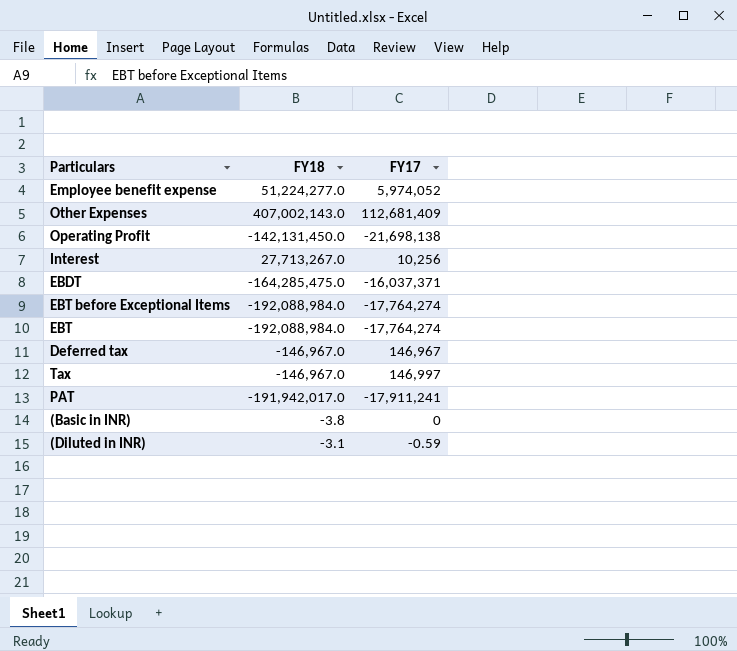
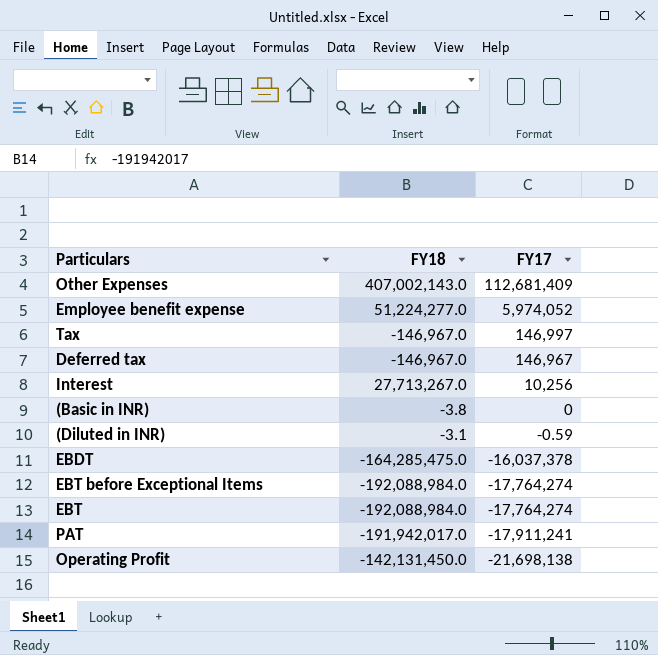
row order: none -> FY17 descending
EBDT | FY17: -16,037,371 -> -16,037,378

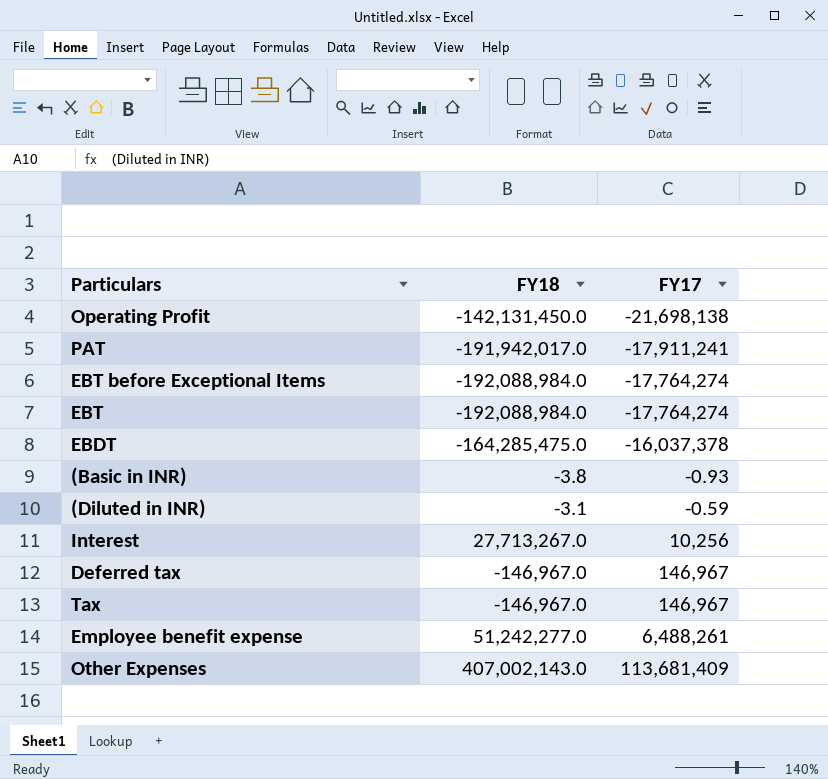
row order: FY17 descending -> FY17 ascending
(Basic in INR) | FY17: 0 -> -0.93
Tax | FY17: 146,997 -> 146,967
Employee benefit expense | FY18: 51,224,277.0 -> 51,242,277.0
Employee benefit expense | FY17: 5,974,052 -> 6,488,261
Other Expenses | FY17: 112,681,409 -> 113,681,409

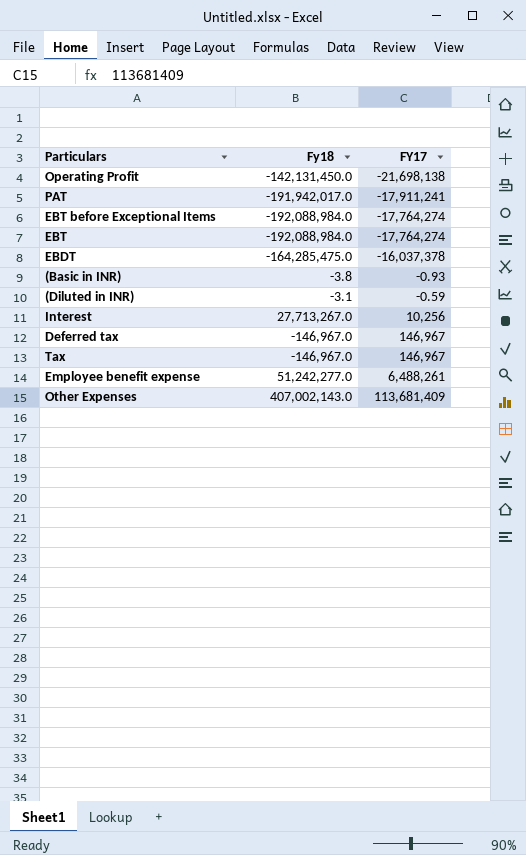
column name: FY18 -> Fy18

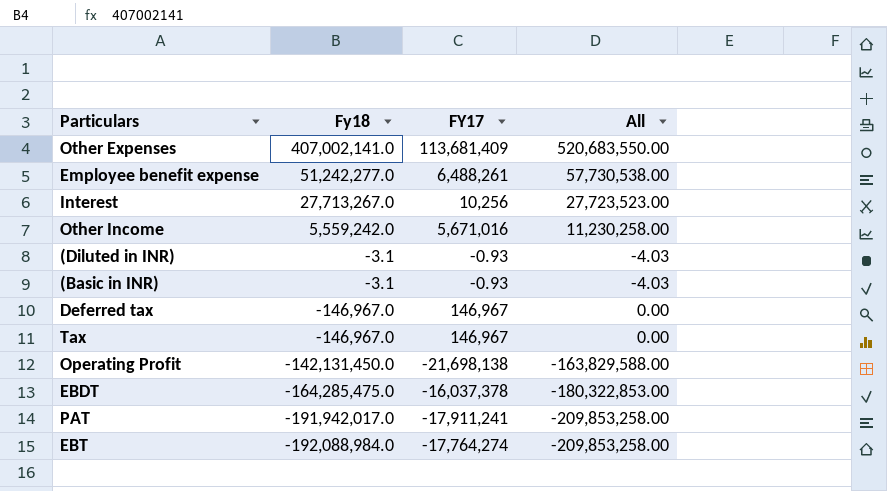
row order: FY17 ascending -> Fy18 descending
column All | formula: none -> [Fy18] + [FY17]
row EBT before Exceptional Items: -192,088,984.0 | -17,764,274 -> none
Other Expenses | Fy18: 407,002,143.0 -> 407,002,141.0
row Other Income: none -> 5,559,242.0 | 5,671,016 | 11,230,258.00
(Diluted in INR) | FY17: -0.59 -> -0.93
(Basic in INR) | Fy18: -3.8 -> -3.1

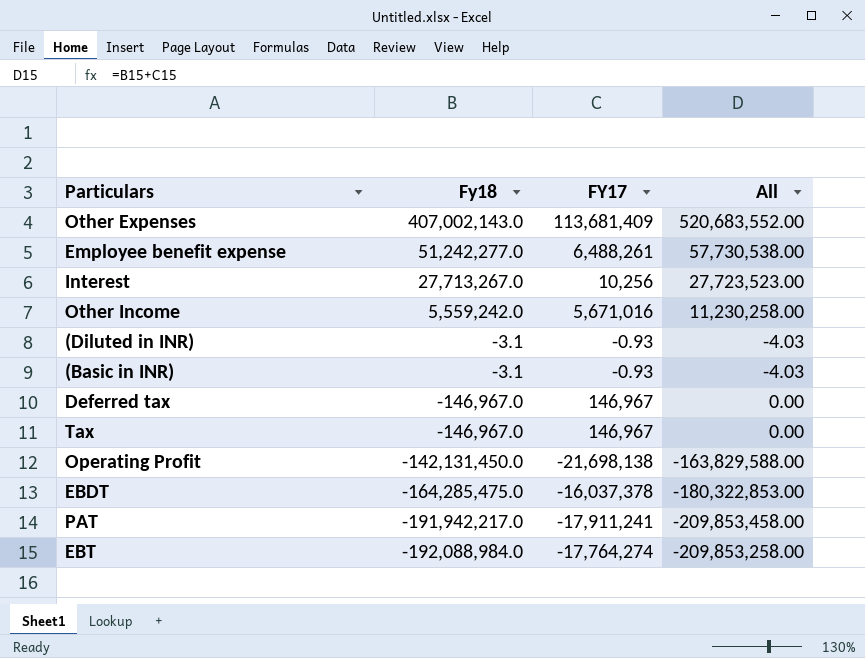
Other Expenses | Fy18: 407,002,141.0 -> 407,002,143.0
Other Expenses | All: 520,683,550.00 -> 520,683,552.00
PAT | Fy18: -191,942,017.0 -> -191,942,217.0
PAT | All: -209,853,258.00 -> -209,853,458.00

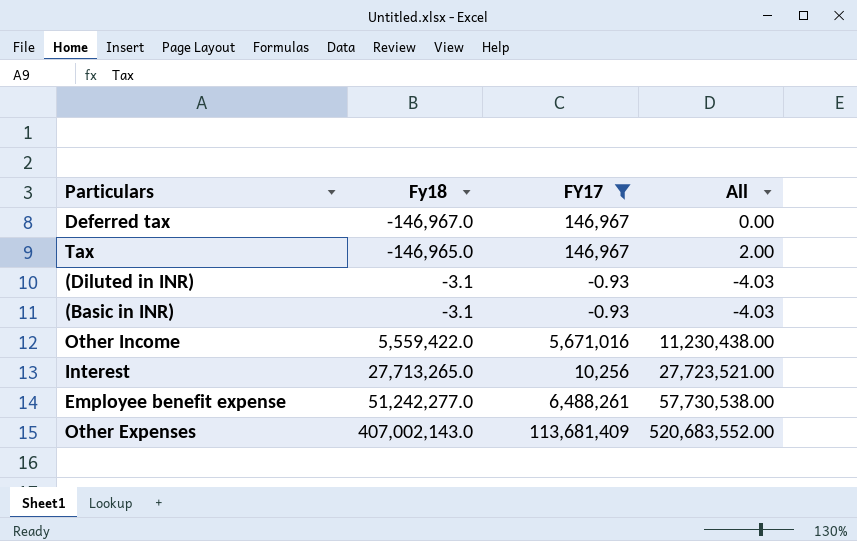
filter: none -> FY17 >= -0.93
row order: Fy18 descending -> Fy18 ascending
Tax | Fy18: -146,967.0 -> -146,965.0
Tax | All: 0.00 -> 2.00
Other Income | Fy18: 5,559,242.0 -> 5,559,422.0
Other Income | All: 11,230,258.00 -> 11,230,438.00
Interest | Fy18: 27,713,267.0 -> 27,713,265.0
Interest | All: 27,723,523.00 -> 27,723,521.00

